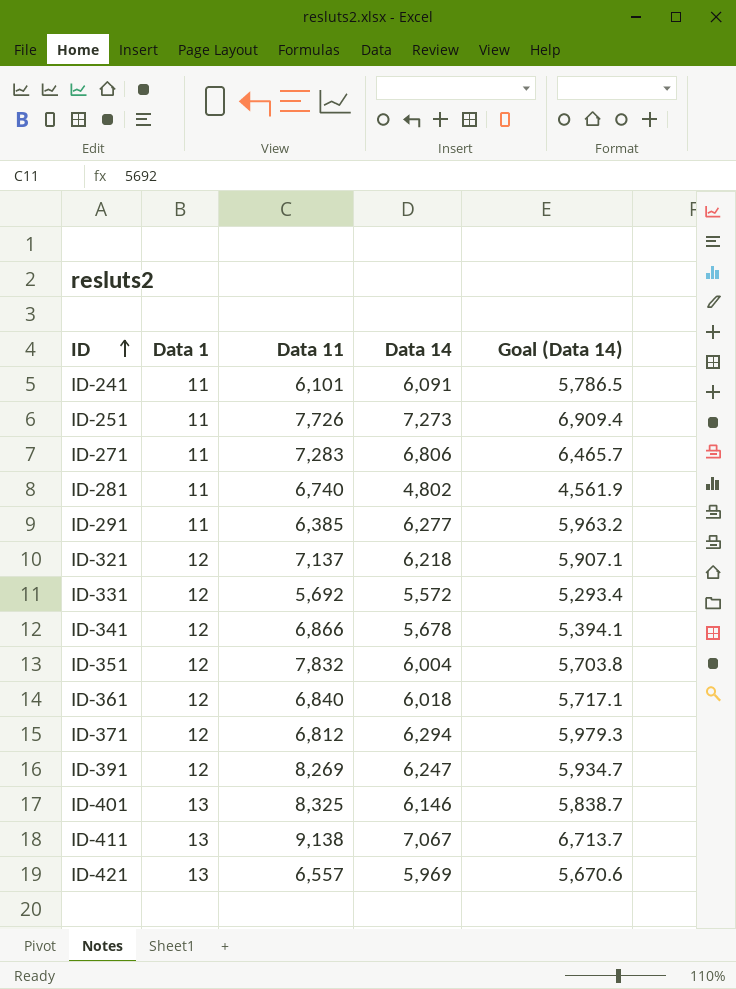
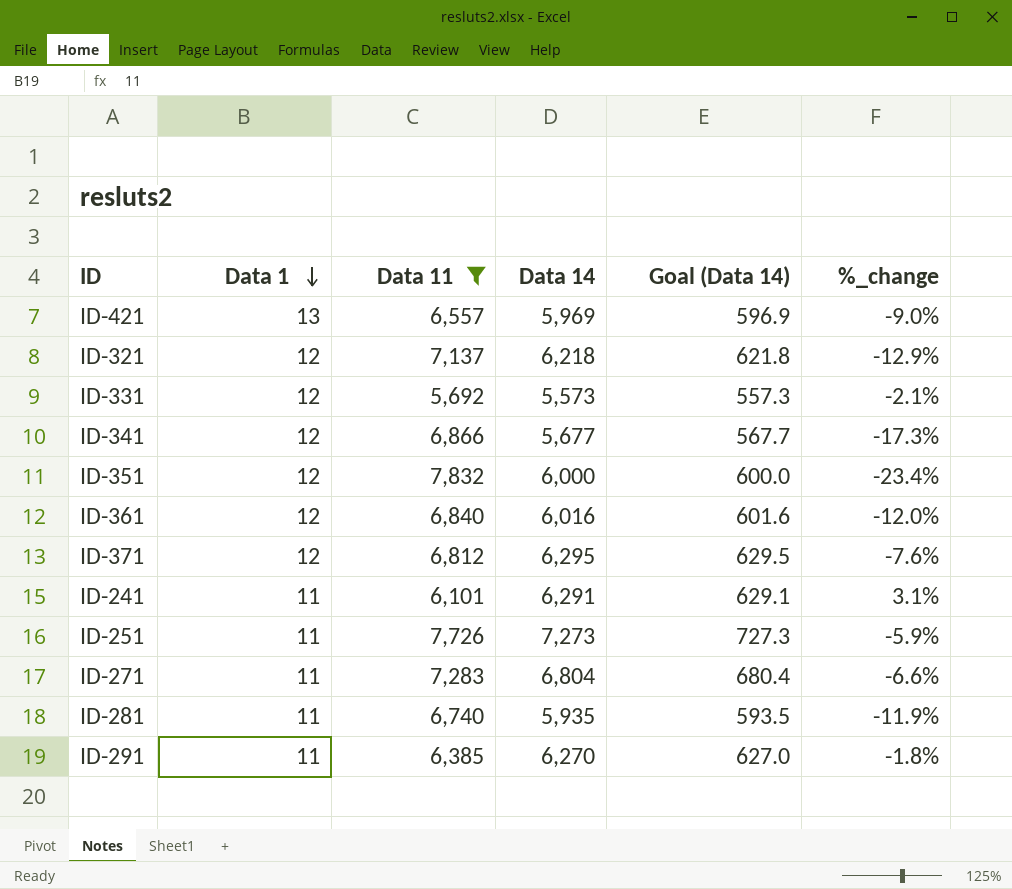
filter: none -> Data 11 <= 7,832
row order: ID ascending -> Data 1 descending
column Goal (Data 14) | formula: [Data 14] * 0.95 -> [Data 14] * 0.1
column %_change | formula: none -> ([Data 14] - [Data 11]) / [Data 11]
ID-331 | Data 14: 5,572 -> 5,573
ID-341 | Data 14: 5,678 -> 5,677
ID-351 | Data 14: 6,004 -> 6,000
ID-361 | Data 14: 6,018 -> 6,016
ID-371 | Data 14: 6,294 -> 6,295
ID-241 | Data 14: 6,091 -> 6,291
ID-271 | Data 14: 6,806 -> 6,804
ID-281 | Data 14: 4,802 -> 5,935
ID-291 | Data 14: 6,277 -> 6,270

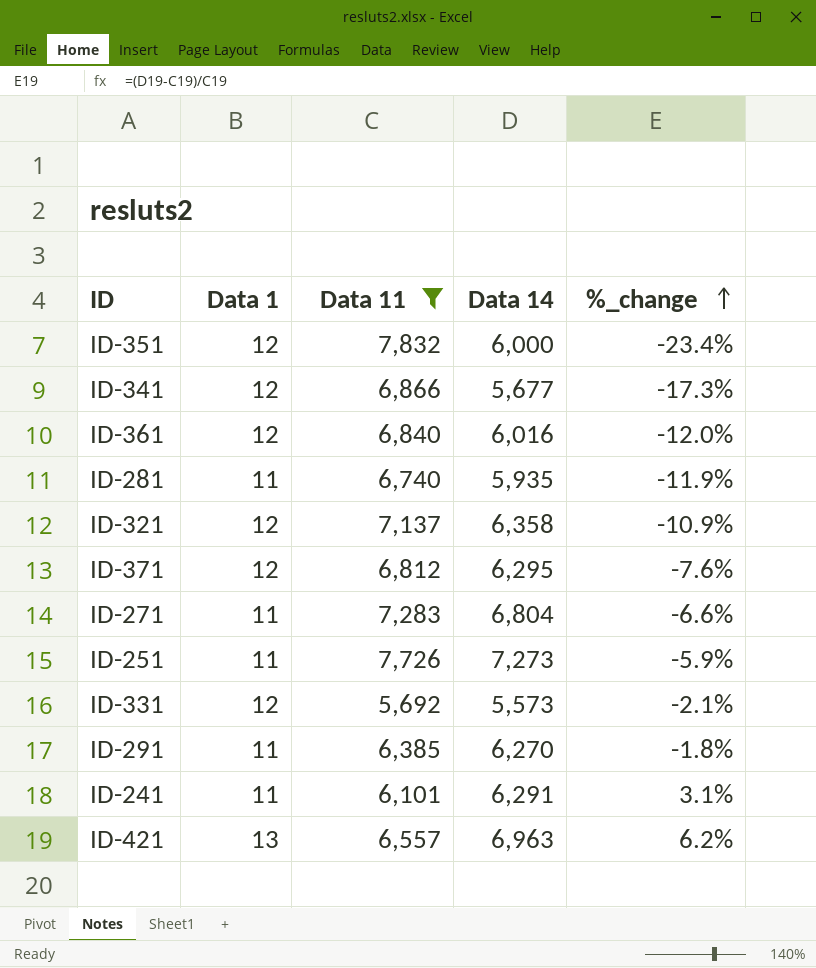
row order: Data 1 descending -> %_change ascending
column Goal (Data 14) | formula: [Data 14] * 0.1 -> none
ID-321 | Data 14: 6,218 -> 6,358
ID-321 | %_change: -12.9% -> -10.9%
ID-421 | Data 14: 5,969 -> 6,963
ID-421 | %_change: -9.0% -> 6.2%

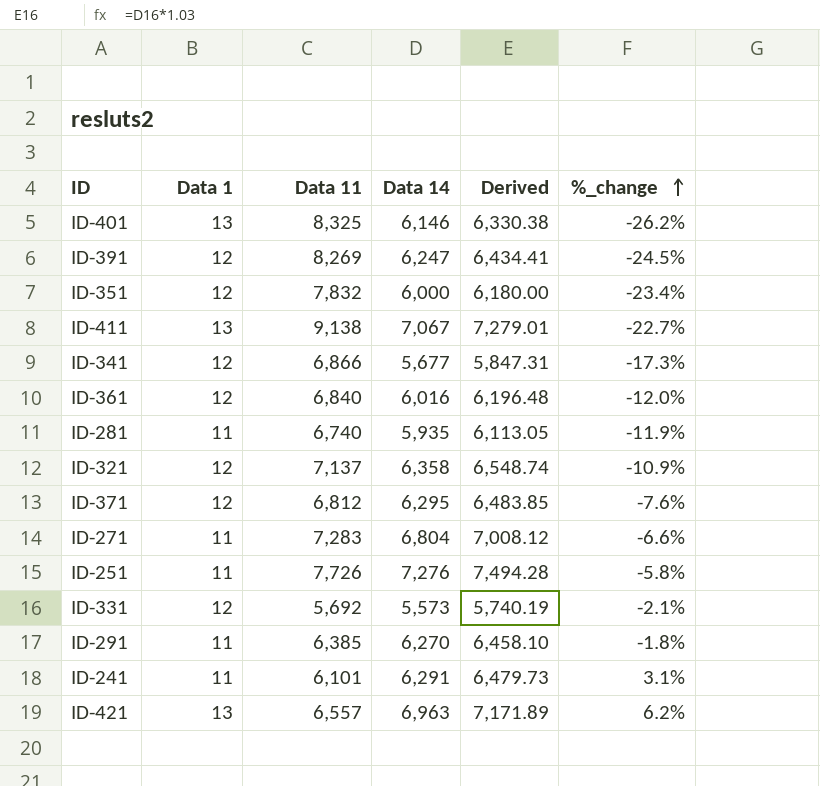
filter: Data 11 <= 7,832 -> none
column Derived | formula: none -> [Data 14] * 1.03
ID-251 | Data 14: 7,273 -> 7,276
ID-251 | %_change: -5.9% -> -5.8%

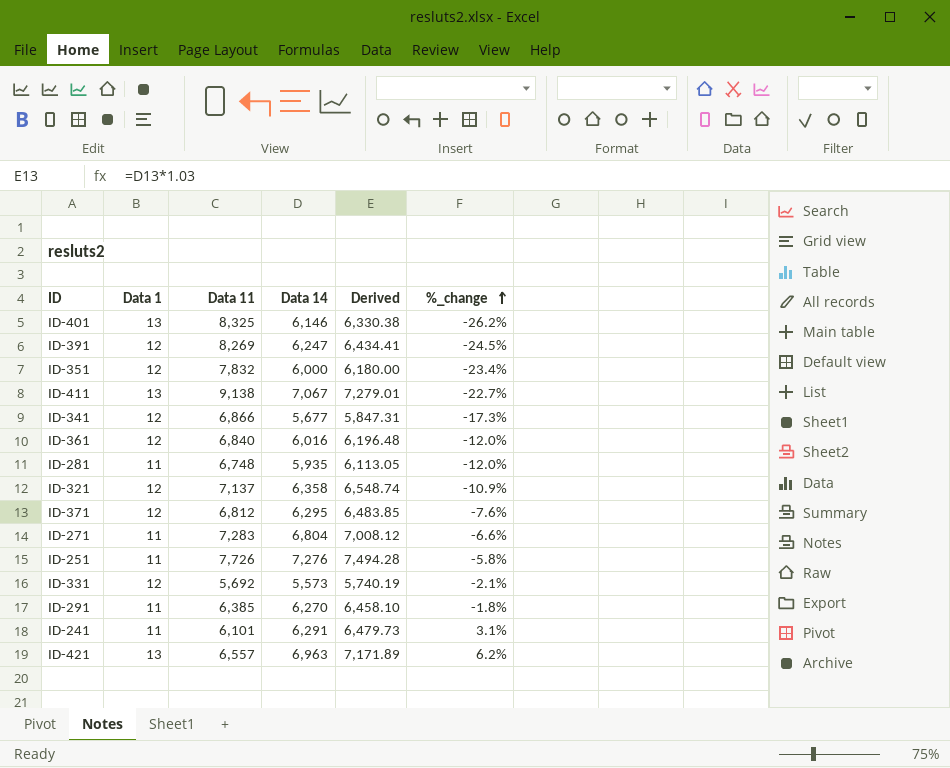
ID-281 | Data 11: 6,740 -> 6,748
ID-281 | %_change: -11.9% -> -12.0%

